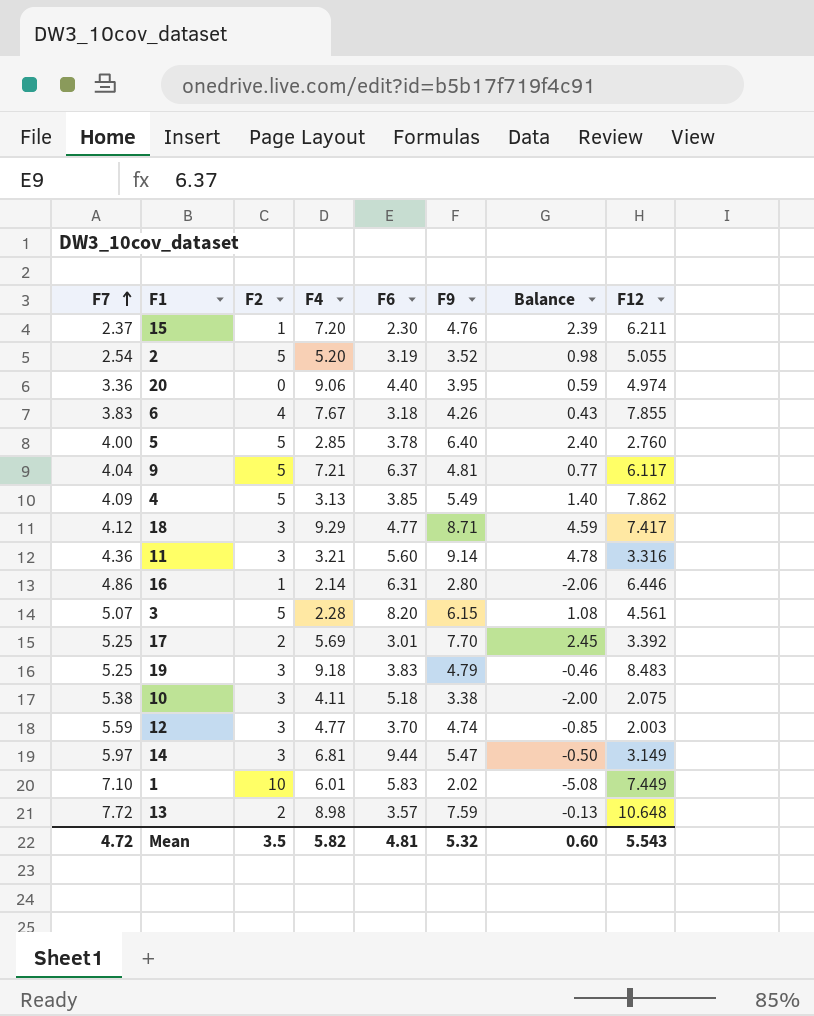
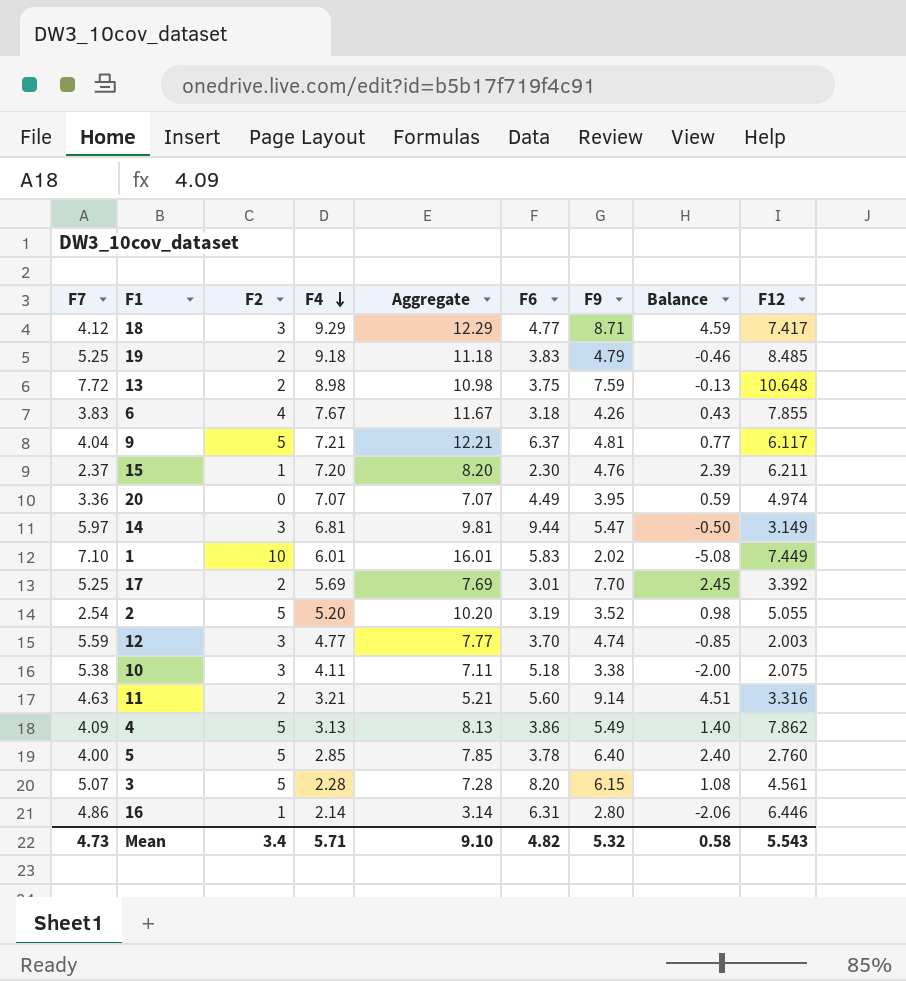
row order: F7 ascending -> F4 descending
column Aggregate | formula: none -> [F2] + [F4]
19 | F2: 3 -> 2
19 | F12: 8.483 -> 8.485
13 | F6: 3.57 -> 3.75
20 | F4: 9.06 -> 7.07
20 | F6: 4.40 -> 4.49
11 | F7: 4.36 -> 4.63
11 | F2: 3 -> 2
11 | Balance: 4.78 -> 4.51
4 | F6: 3.85 -> 3.86
Mean | F7: 4.72 -> 4.73
Mean | F2: 3.5 -> 3.4
Mean | F4: 5.82 -> 5.71
Mean | F6: 4.81 -> 4.82
Mean | Balance: 0.60 -> 0.58

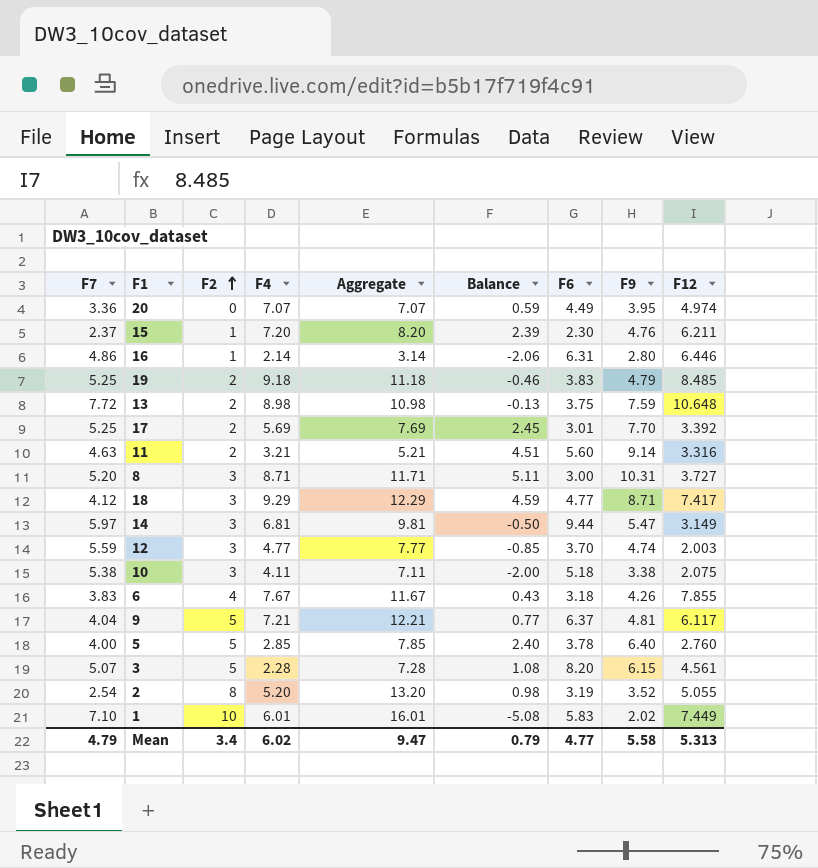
row order: F4 descending -> F2 ascending
column Balance | position: 8 -> 6
row 4: 4.09 | 5 | 3.13 | 8.13 | 3.86 | 5.49 | 1.40 | 7.862 -> none
row 8: none -> 5.20 | 3 | 8.71 | 11.71 | 5.11 | 3.00 | 10.31 | 3.727
2 | F2: 5 -> 8
2 | Aggregate: 10.20 -> 13.20
Mean | F7: 4.73 -> 4.79
Mean | F4: 5.71 -> 6.02
Mean | Aggregate: 9.10 -> 9.47
Mean | Balance: 0.58 -> 0.79
Mean | F6: 4.82 -> 4.77
Mean | F9: 5.32 -> 5.58
Mean | F12: 5.543 -> 5.313

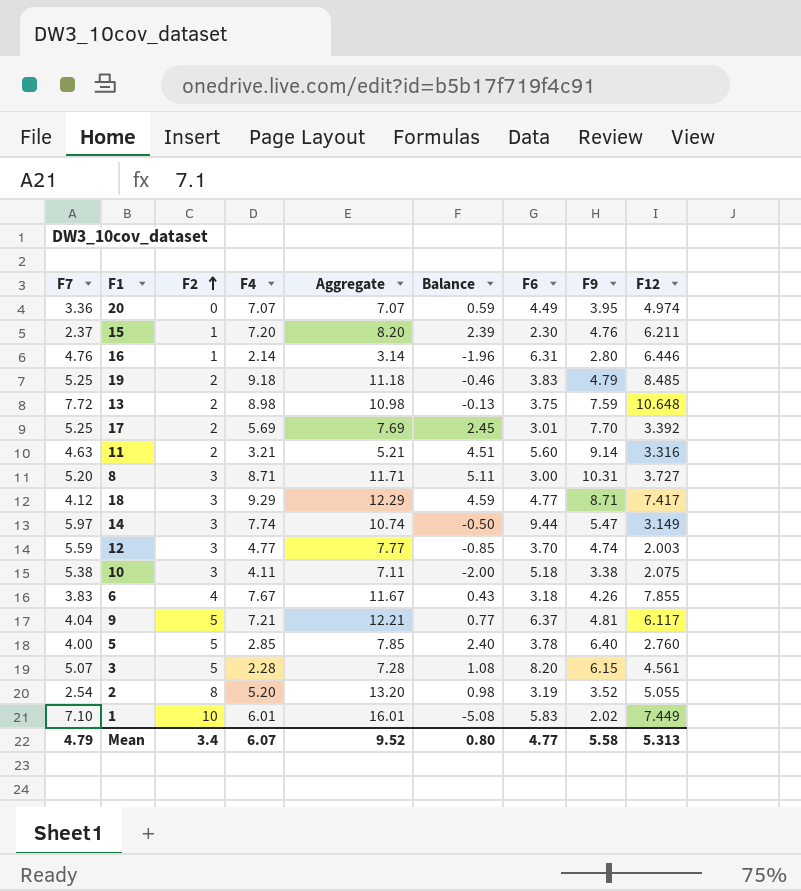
16 | F7: 4.86 -> 4.76
16 | Balance: -2.06 -> -1.96
14 | F4: 6.81 -> 7.74
14 | Aggregate: 9.81 -> 10.74
Mean | F4: 6.02 -> 6.07
Mean | Aggregate: 9.47 -> 9.52
Mean | Balance: 0.79 -> 0.80

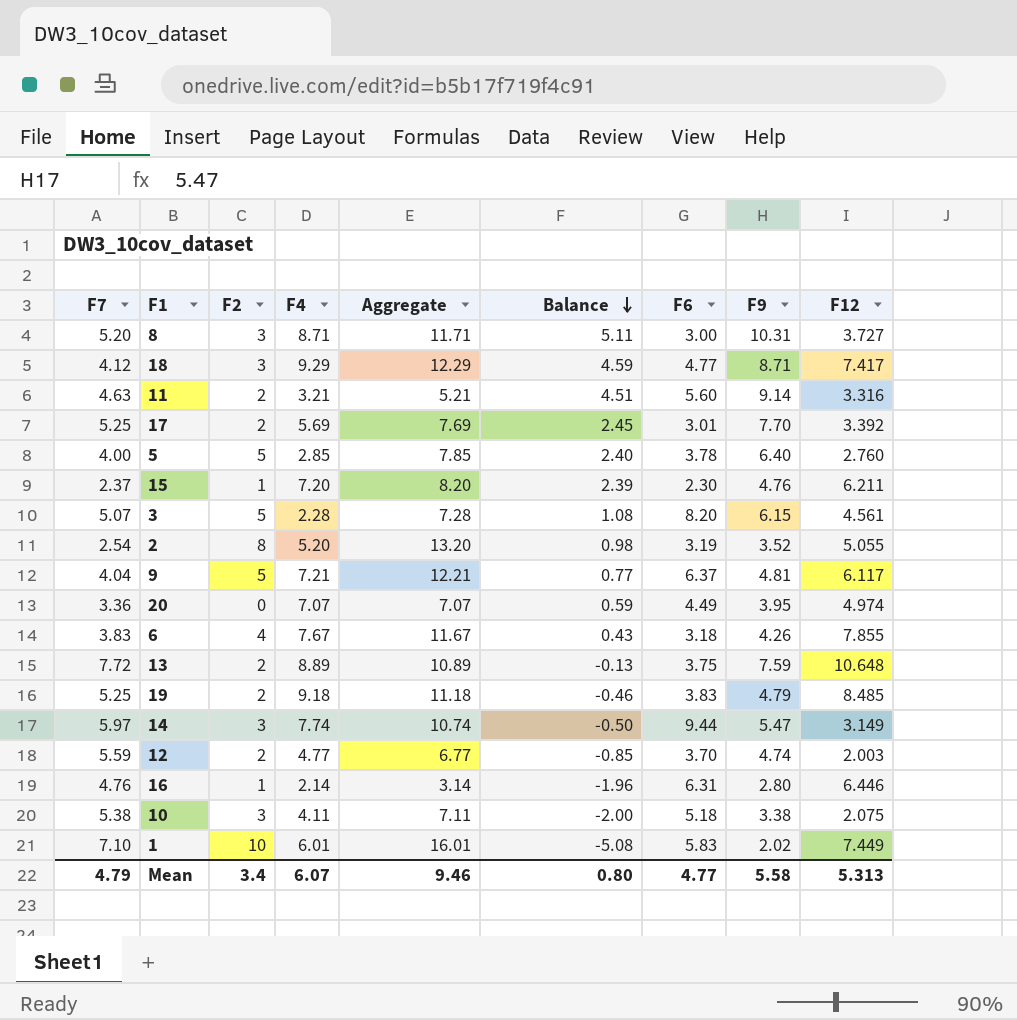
row order: F2 ascending -> Balance descending
13 | F4: 8.98 -> 8.89
13 | Aggregate: 10.98 -> 10.89
12 | F2: 3 -> 2
12 | Aggregate: 7.77 -> 6.77
Mean | Aggregate: 9.52 -> 9.46

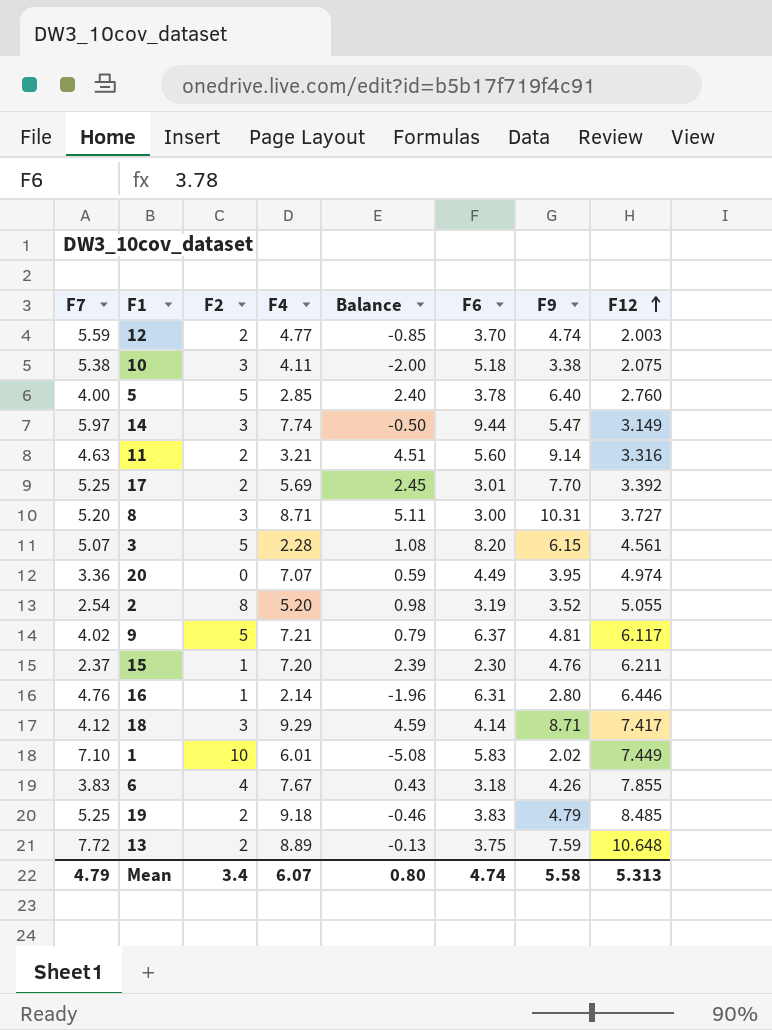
row order: Balance descending -> F12 ascending
column Aggregate | formula: [F2] + [F4] -> none
9 | F7: 4.04 -> 4.02
9 | Balance: 0.77 -> 0.79
18 | F6: 4.77 -> 4.14
Mean | F6: 4.77 -> 4.74

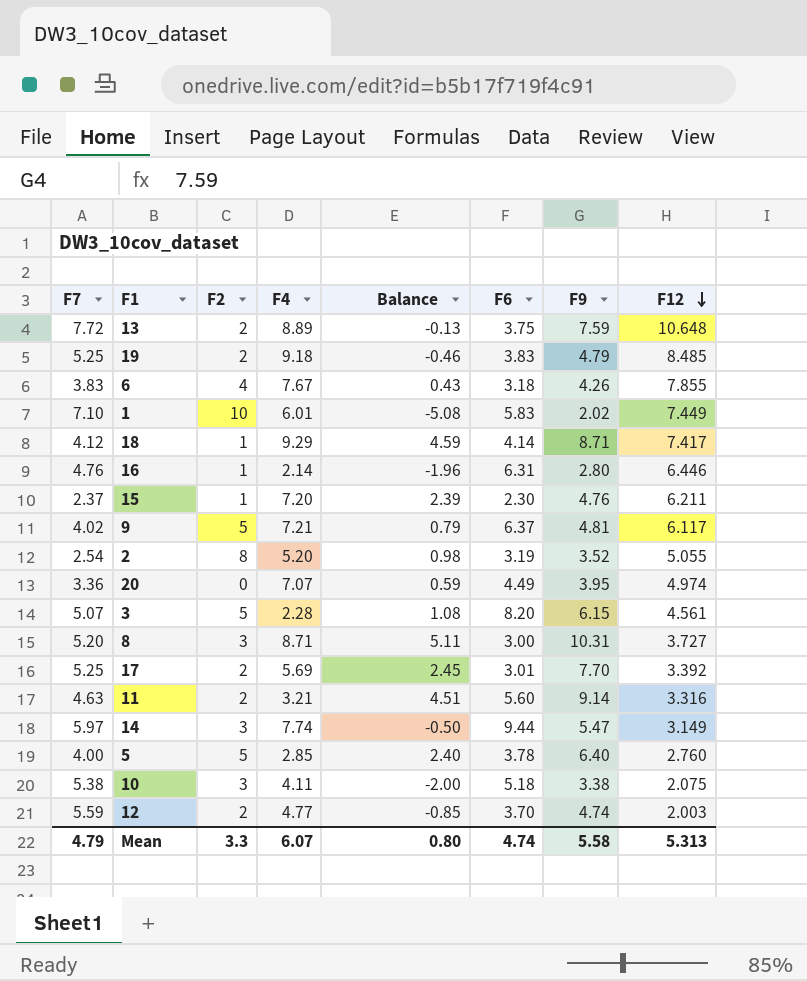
row order: F12 ascending -> F12 descending
18 | F2: 3 -> 1
Mean | F2: 3.4 -> 3.3

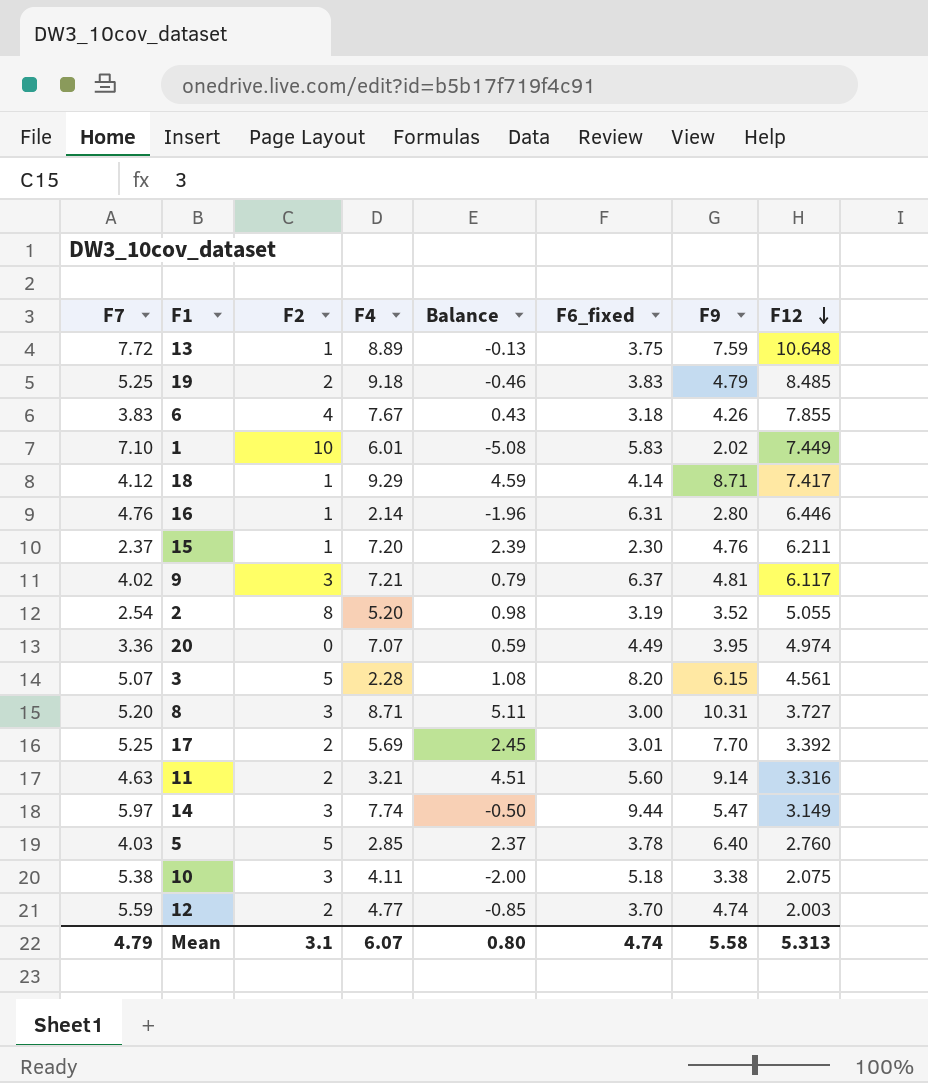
column name: F6 -> F6_fixed
13 | F2: 2 -> 1
9 | F2: 5 -> 3
5 | F7: 4.00 -> 4.03
5 | Balance: 2.40 -> 2.37
Mean | F2: 3.3 -> 3.1

